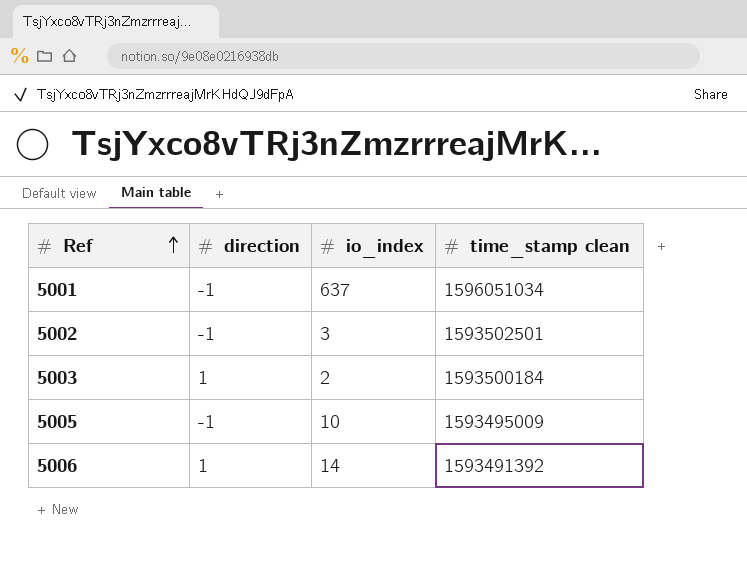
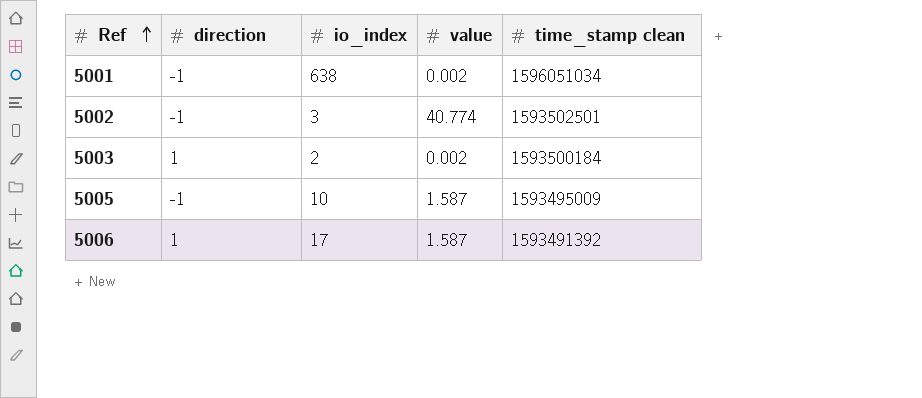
column value | position: none -> 4
5001 | io_index: 637 -> 638
5006 | io_index: 14 -> 17

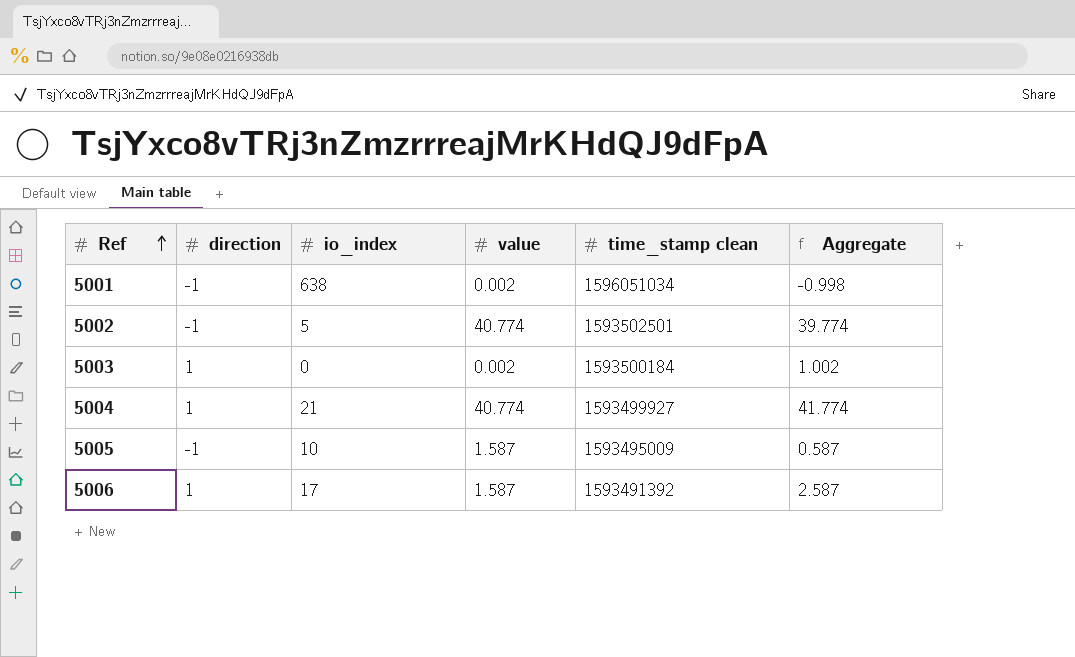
column Aggregate | formula: none -> [direction] + [value]
5002 | io_index: 3 -> 5
5003 | io_index: 2 -> 0
row 5004: none -> 1 | 21 | 40.774 | 1593499927 | 41.774

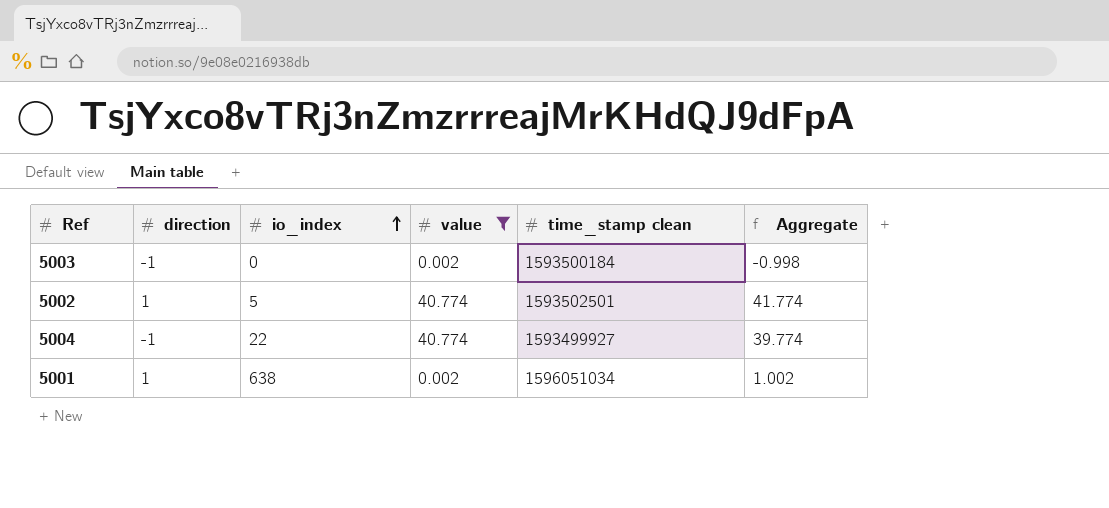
filter: none -> value != 1.587
row order: Ref ascending -> io_index ascending
5003 | direction: 1 -> -1
5003 | Aggregate: 1.002 -> -0.998
5002 | direction: -1 -> 1
5002 | Aggregate: 39.774 -> 41.774
5004 | direction: 1 -> -1
5004 | io_index: 21 -> 22
5004 | Aggregate: 41.774 -> 39.774
5001 | direction: -1 -> 1
5001 | Aggregate: -0.998 -> 1.002

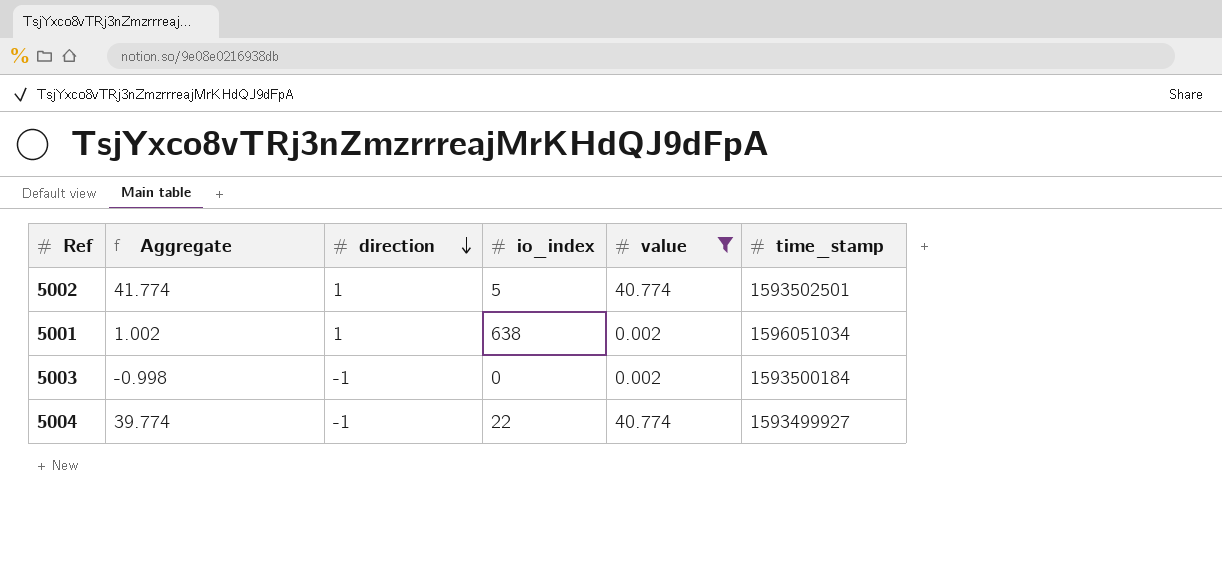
row order: io_index ascending -> direction descending
column Aggregate | position: 6 -> 2
column name: time_stamp clean -> time_stamp

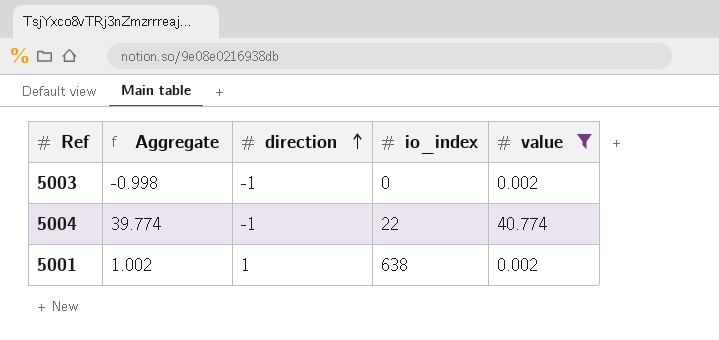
row order: direction descending -> direction ascending
column time_stamp | position: 6 -> none
row 5002: 41.774 | 1 | 5 | 40.774 | 1593502501 -> none

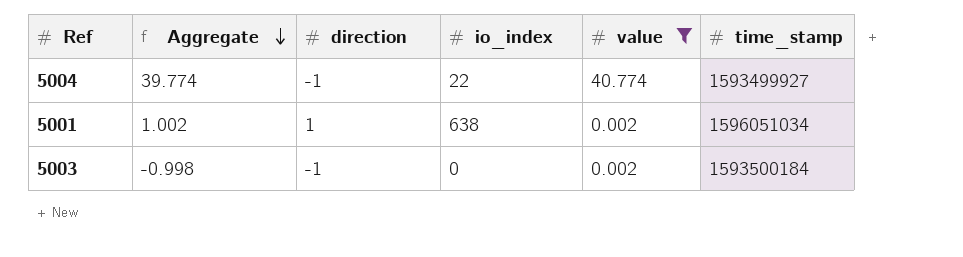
row order: direction ascending -> Aggregate descending
column time_stamp | position: none -> 6

